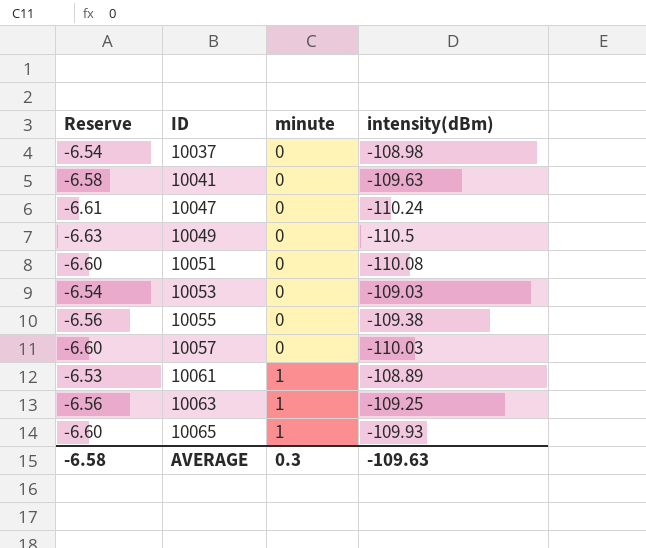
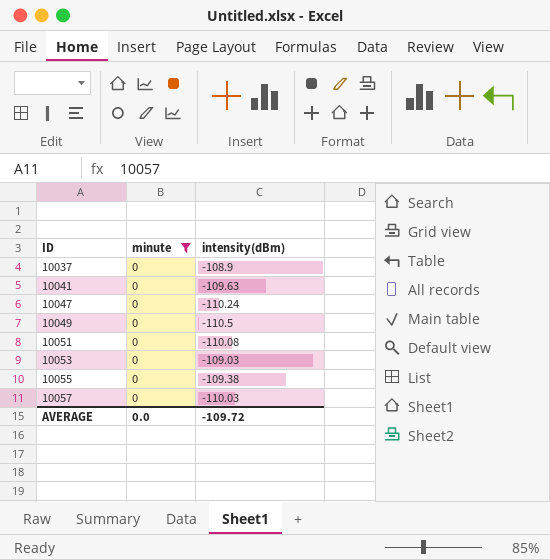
filter: none -> minute = 0
column Reserve | formula: [intensity(dBm)] * 0.06 -> none
10037 | intensity(dBm): -108.98 -> -108.9
AVERAGE | minute: 0.3 -> 0.0
AVERAGE | intensity(dBm): -109.63 -> -109.72

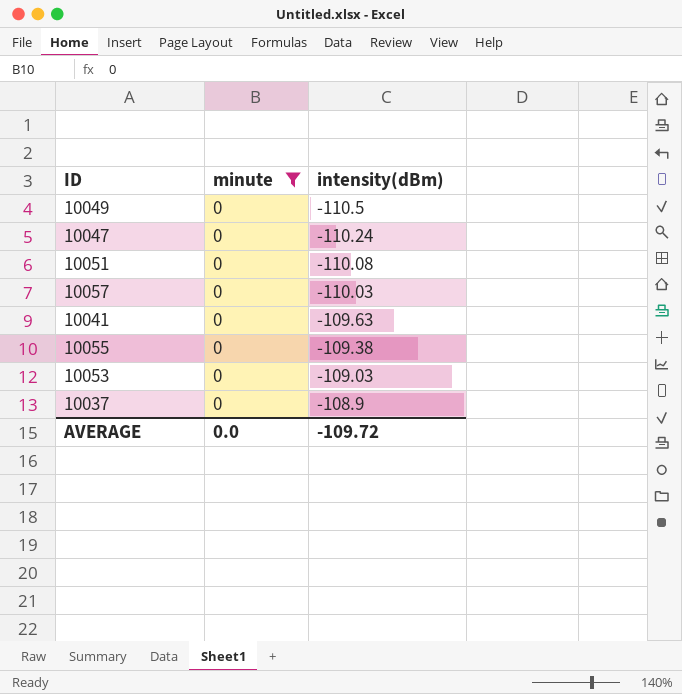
row order: ID ascending -> intensity(dBm) ascending

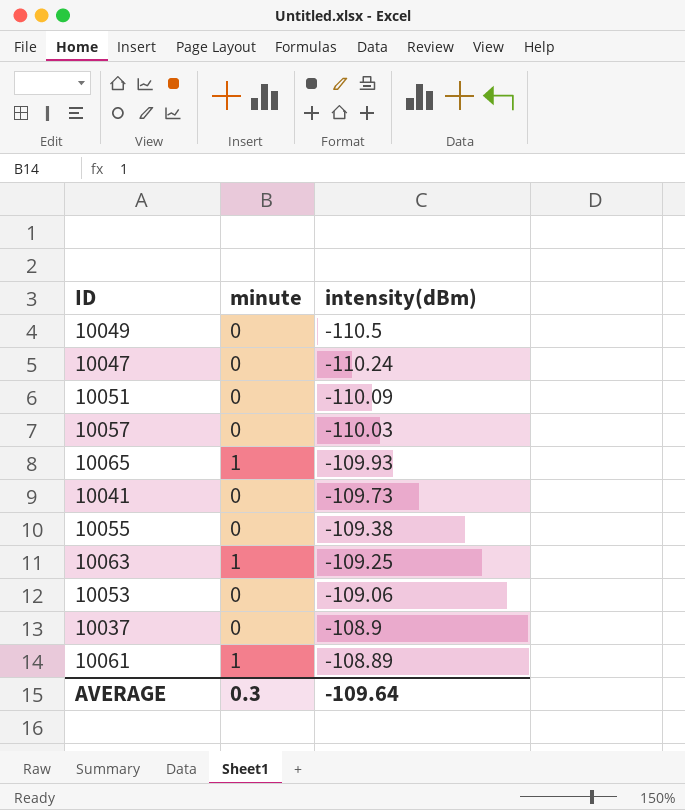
filter: minute = 0 -> none
10051 | intensity(dBm): -110.08 -> -110.09
10041 | intensity(dBm): -109.63 -> -109.73
10053 | intensity(dBm): -109.03 -> -109.06
AVERAGE | minute: 0.0 -> 0.3
AVERAGE | intensity(dBm): -109.72 -> -109.64

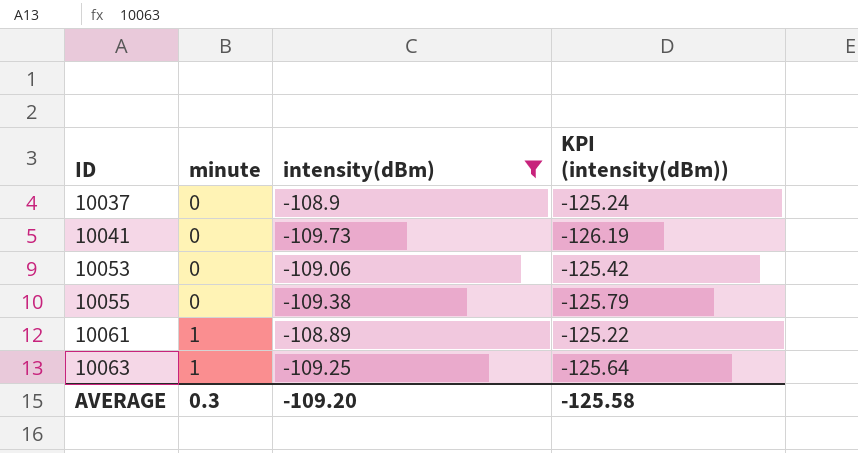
filter: none -> intensity(dBm) >= -109.73
row order: intensity(dBm) ascending -> ID ascending
column KPI (intensity(dBm)) | formula: none -> [intensity(dBm)] * 1.15
AVERAGE | intensity(dBm): -109.64 -> -109.20

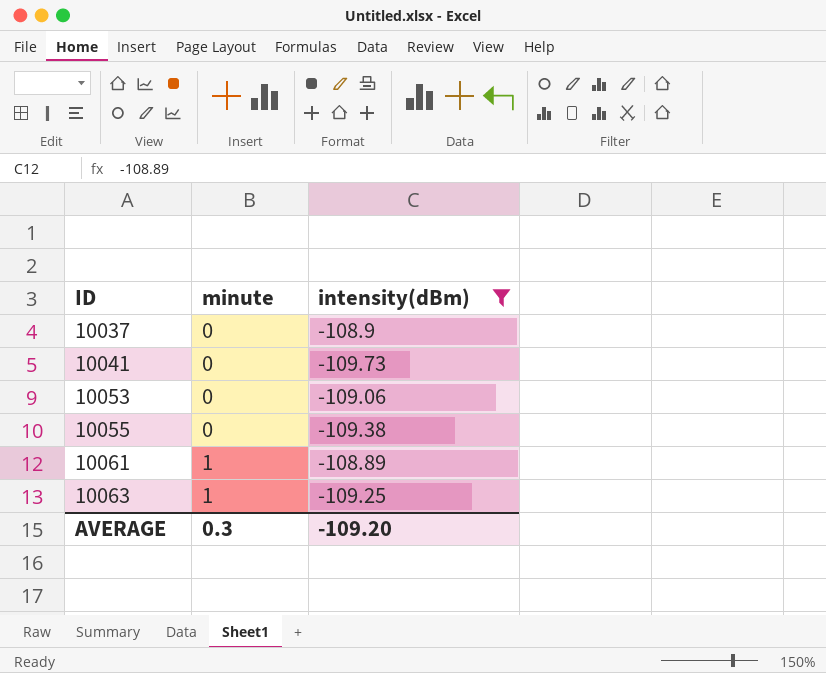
column KPI (intensity(dBm)) | formula: [intensity(dBm)] * 1.15 -> none

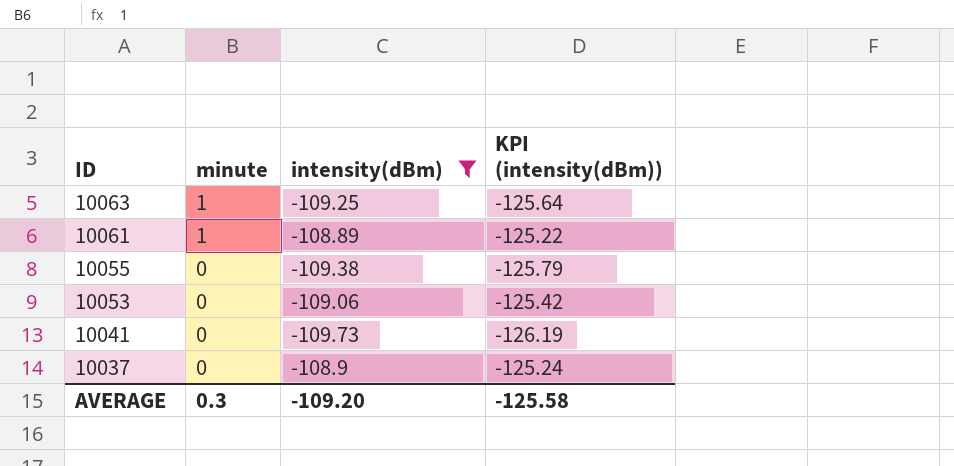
row order: ID ascending -> ID descending
column KPI (intensity(dBm)) | formula: none -> [intensity(dBm)] * 1.15

